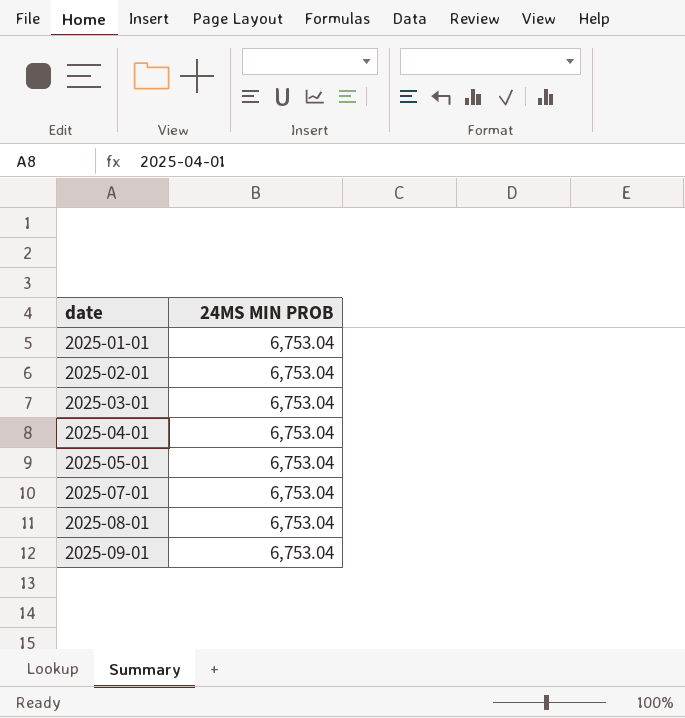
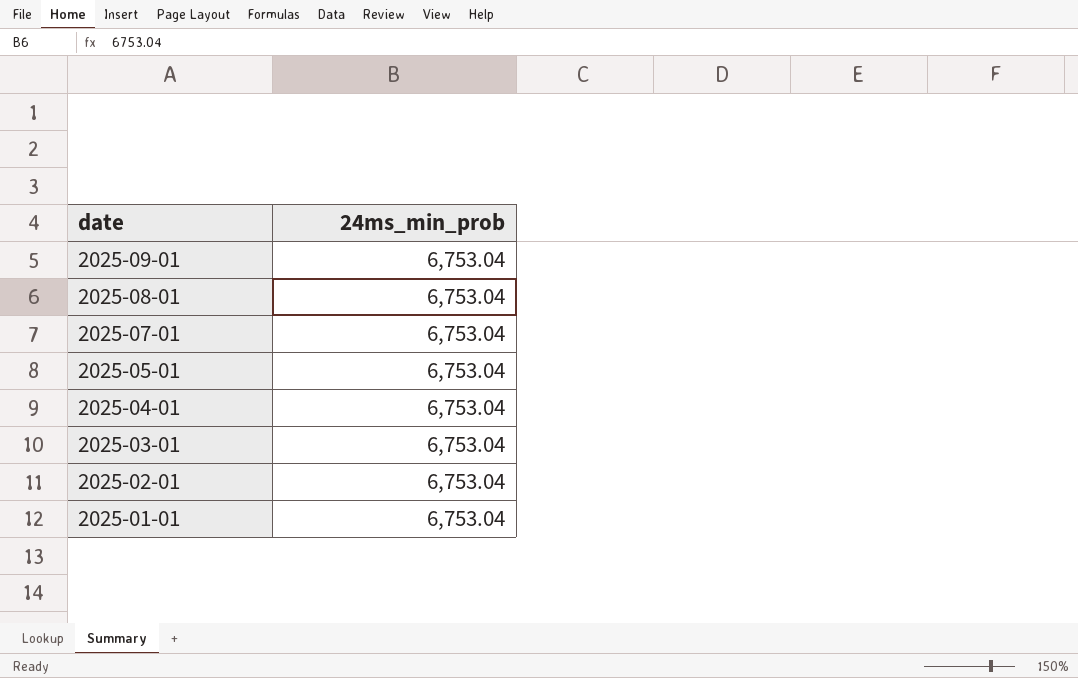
row order: date ascending -> date descending
column name: 24MS MIN PROB -> 24ms_min_prob

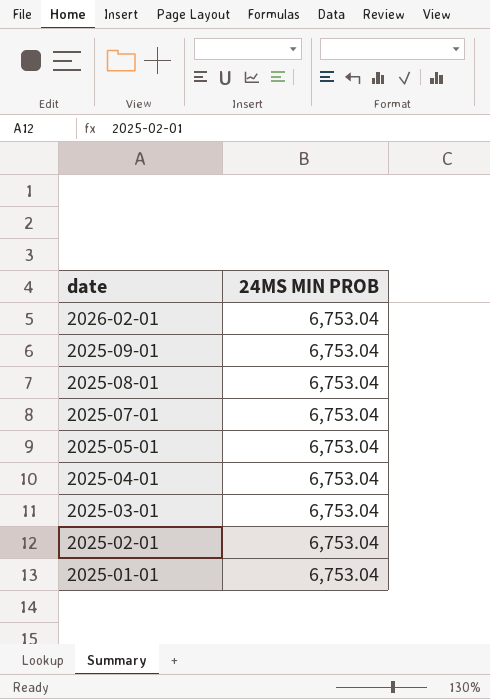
column name: 24ms_min_prob -> 24MS MIN PROB
row 2026-02-01: none -> 6,753.04

